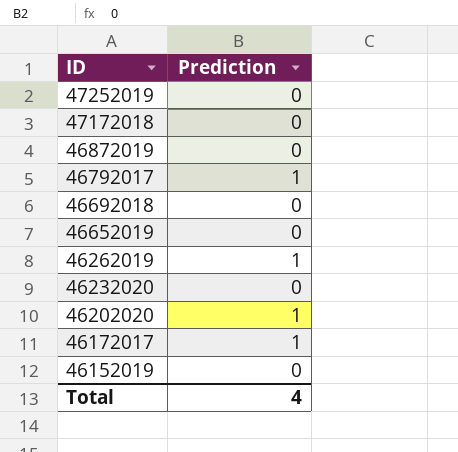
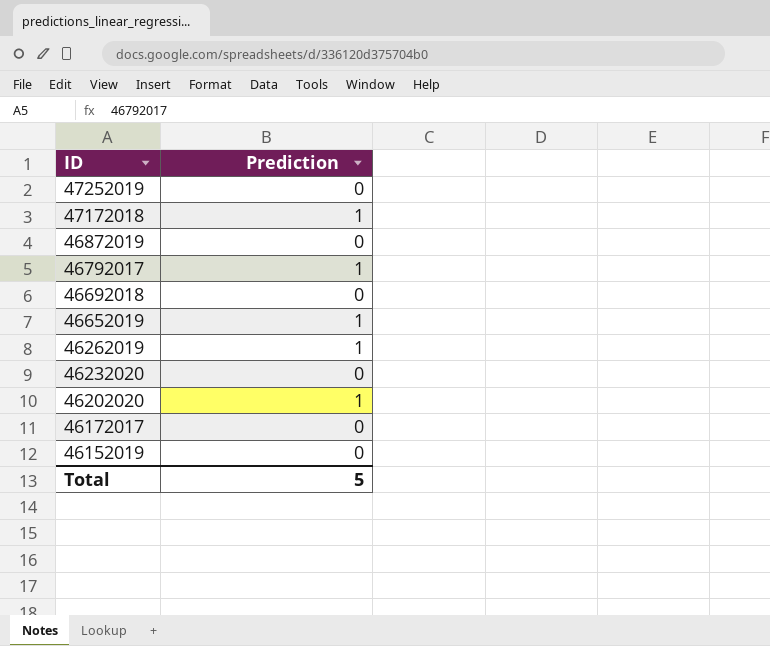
47172018 | Prediction: 0 -> 1
46652019 | Prediction: 0 -> 1
46172017 | Prediction: 1 -> 0
Total | Prediction: 4 -> 5

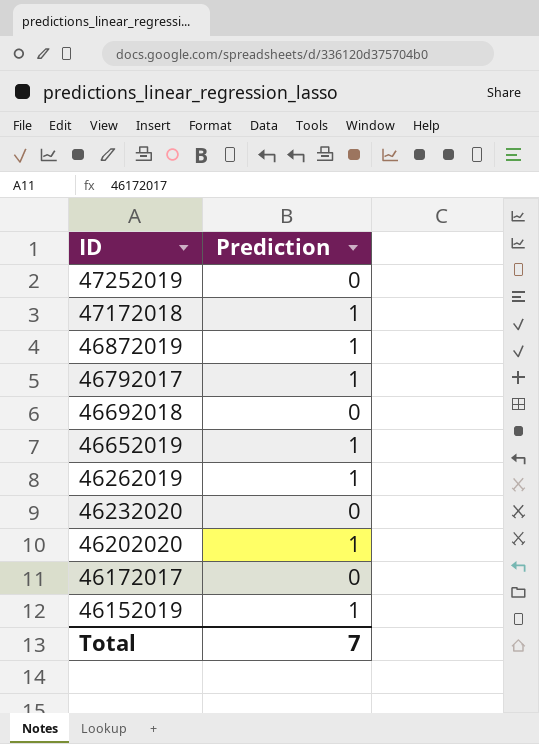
46872019 | Prediction: 0 -> 1
46152019 | Prediction: 0 -> 1
Total | Prediction: 5 -> 7

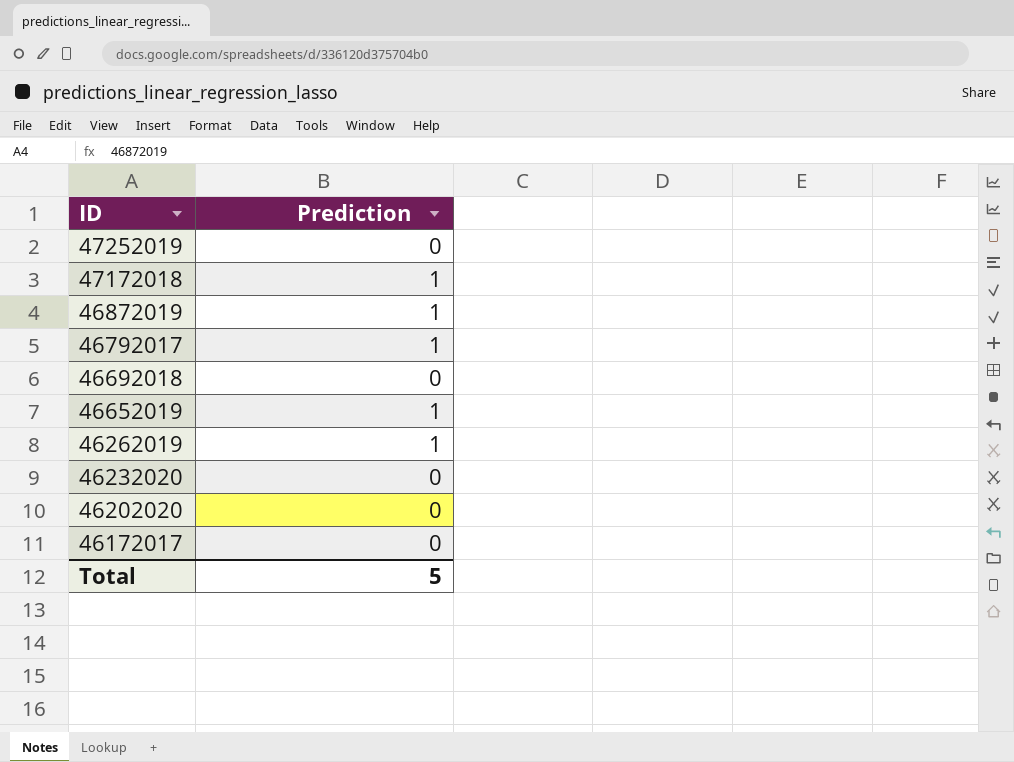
row 46152019: 1 -> none
46202020 | Prediction: 1 -> 0
Total | Prediction: 7 -> 5

